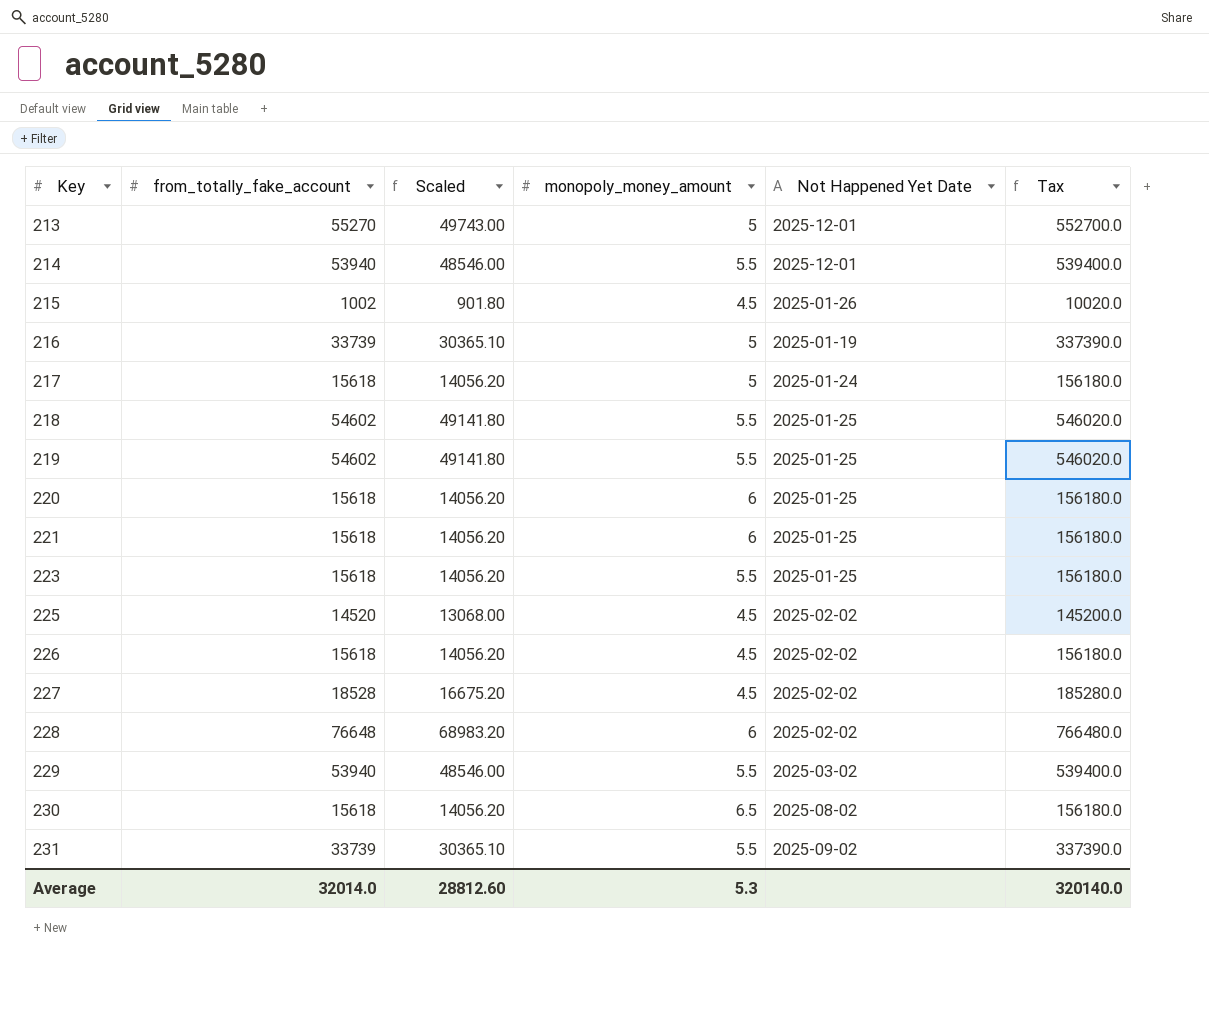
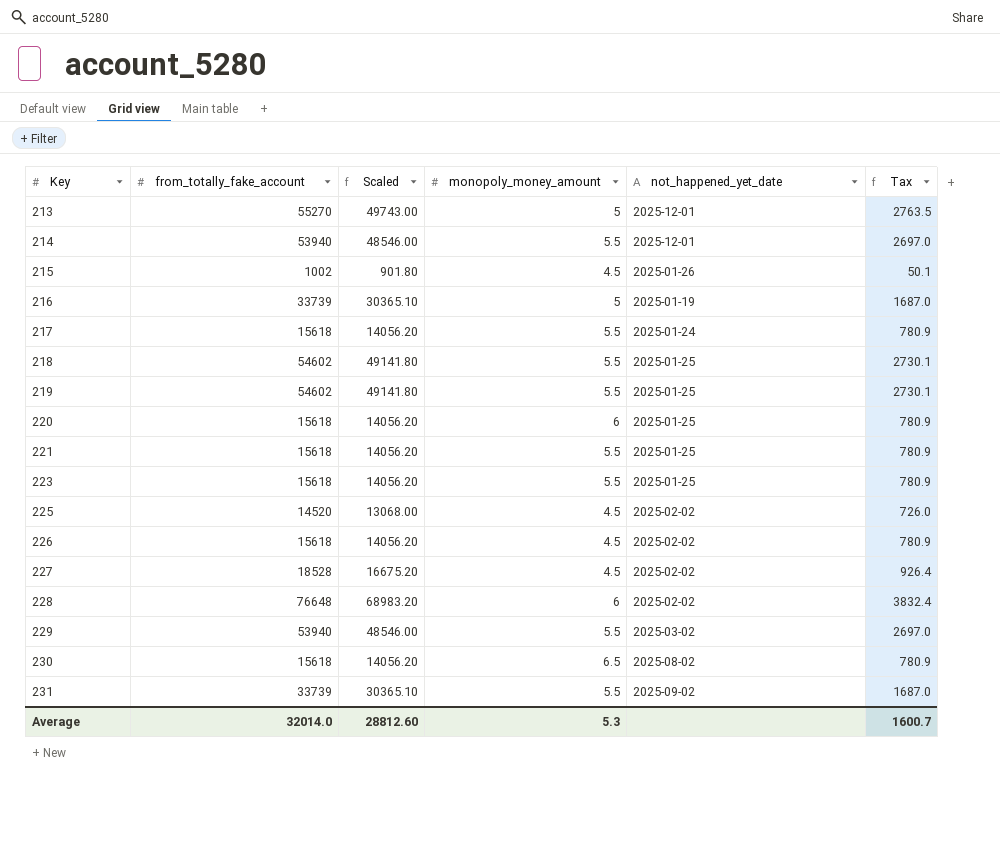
column name: Not Happened Yet Date -> not_happened_yet_date
column Tax | formula: [from_totally_fake_account] * 10 -> [from_totally_fake_account] * 0.05
217 | monopoly_money_amount: 5 -> 5.5
221 | monopoly_money_amount: 6 -> 5.5
Average | Tax: 320140.0 -> 1600.7

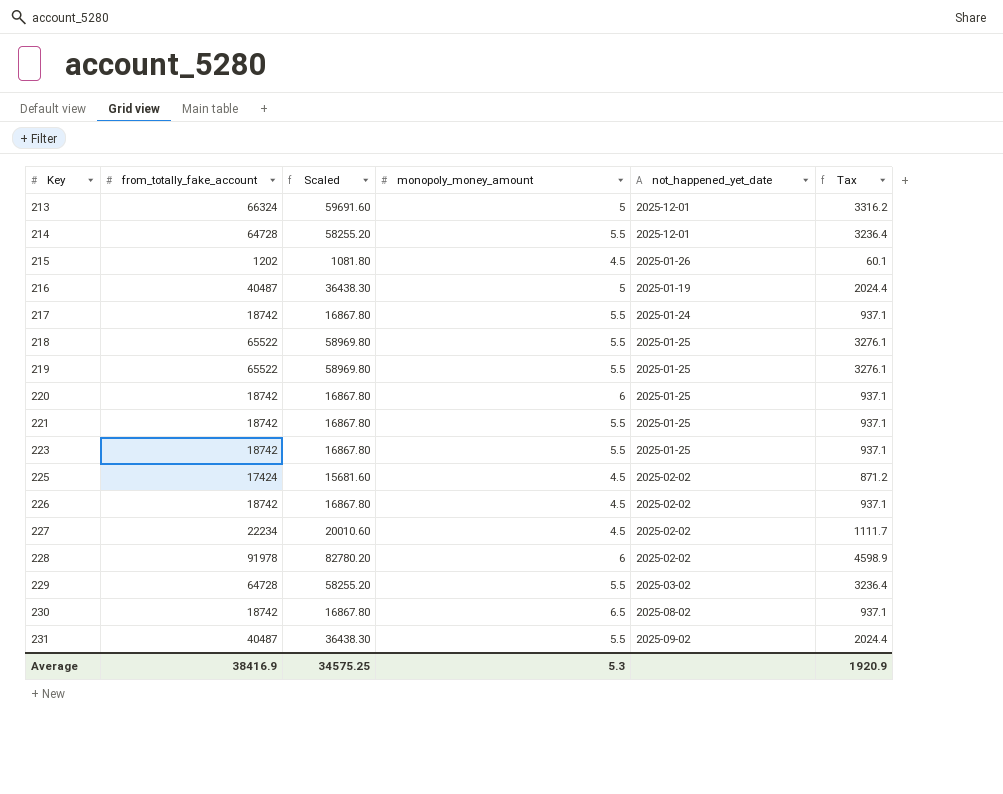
213 | from_totally_fake_account: 55270 -> 66324
213 | Scaled: 49743.00 -> 59691.60
213 | Tax: 2763.5 -> 3316.2
214 | from_totally_fake_account: 53940 -> 64728
214 | Scaled: 48546.00 -> 58255.20
214 | Tax: 2697.0 -> 3236.4
215 | from_totally_fake_account: 1002 -> 1202
215 | Scaled: 901.80 -> 1081.80
215 | Tax: 50.1 -> 60.1
216 | from_totally_fake_account: 33739 -> 40487
216 | Scaled: 30365.10 -> 36438.30
216 | Tax: 1687.0 -> 2024.4
217 | from_totally_fake_account: 15618 -> 18742
217 | Scaled: 14056.20 -> 16867.80
217 | Tax: 780.9 -> 937.1
218 | from_totally_fake_account: 54602 -> 65522
218 | Scaled: 49141.80 -> 58969.80
218 | Tax: 2730.1 -> 3276.1
219 | from_totally_fake_account: 54602 -> 65522
219 | Scaled: 49141.80 -> 58969.80
219 | Tax: 2730.1 -> 3276.1
220 | from_totally_fake_account: 15618 -> 18742
220 | Scaled: 14056.20 -> 16867.80
220 | Tax: 780.9 -> 937.1
221 | from_totally_fake_account: 15618 -> 18742
221 | Scaled: 14056.20 -> 16867.80
221 | Tax: 780.9 -> 937.1
223 | from_totally_fake_account: 15618 -> 18742
223 | Scaled: 14056.20 -> 16867.80
223 | Tax: 780.9 -> 937.1
225 | from_totally_fake_account: 14520 -> 17424
225 | Scaled: 13068.00 -> 15681.60
225 | Tax: 726.0 -> 871.2
226 | from_totally_fake_account: 15618 -> 18742
226 | Scaled: 14056.20 -> 16867.80
226 | Tax: 780.9 -> 937.1
227 | from_totally_fake_account: 18528 -> 22234
227 | Scaled: 16675.20 -> 20010.60
227 | Tax: 926.4 -> 1111.7
228 | from_totally_fake_account: 76648 -> 91978
228 | Scaled: 68983.20 -> 82780.20
228 | Tax: 3832.4 -> 4598.9
229 | from_totally_fake_account: 53940 -> 64728
229 | Scaled: 48546.00 -> 58255.20
229 | Tax: 2697.0 -> 3236.4
230 | from_totally_fake_account: 15618 -> 18742
230 | Scaled: 14056.20 -> 16867.80
230 | Tax: 780.9 -> 937.1
231 | from_totally_fake_account: 33739 -> 40487
231 | Scaled: 30365.10 -> 36438.30
231 | Tax: 1687.0 -> 2024.4
Average | from_totally_fake_account: 32014.0 -> 38416.9
Average | Scaled: 28812.60 -> 34575.25
Average | Tax: 1600.7 -> 1920.9

